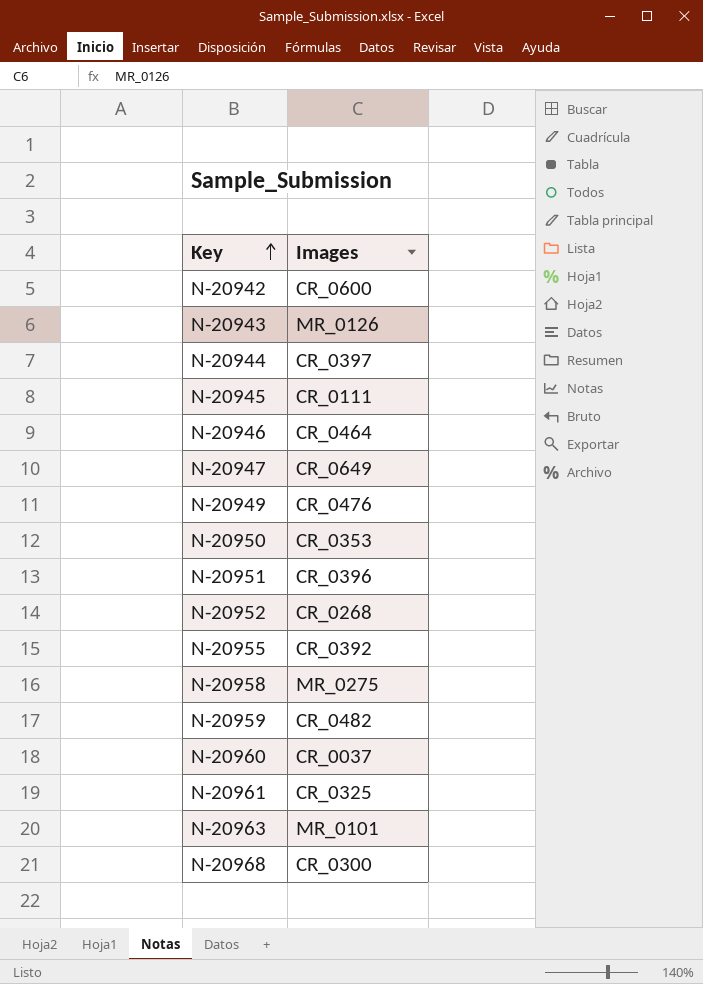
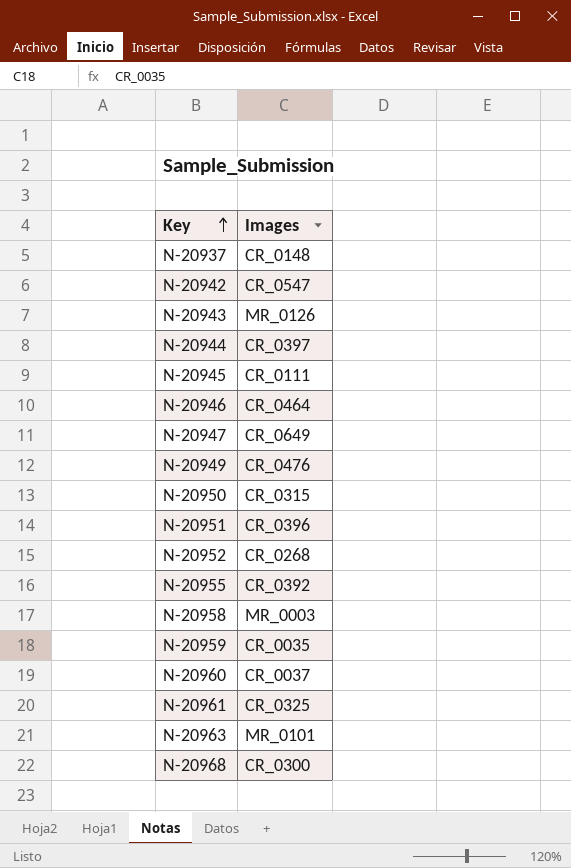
row N-20937: none -> CR_0148
N-20942 | Images: CR_0600 -> CR_0547
N-20950 | Images: CR_0353 -> CR_0315
N-20958 | Images: MR_0275 -> MR_0003
N-20959 | Images: CR_0482 -> CR_0035

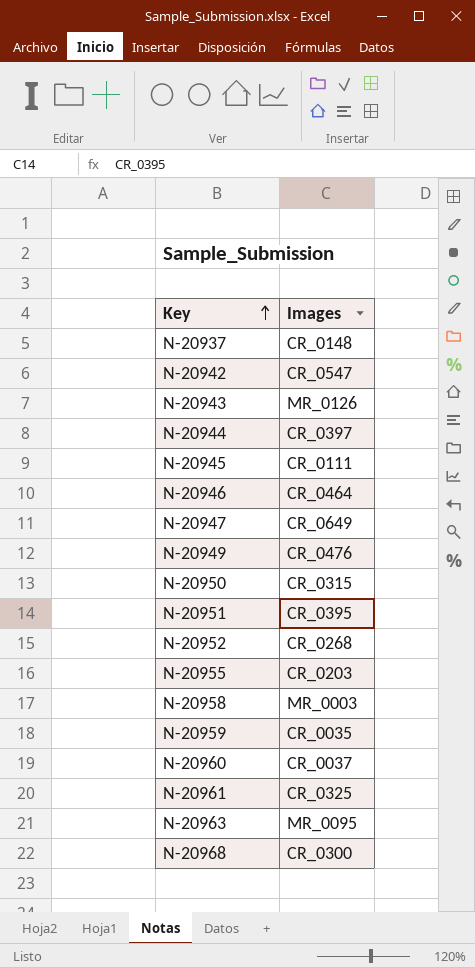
N-20951 | Images: CR_0396 -> CR_0395
N-20955 | Images: CR_0392 -> CR_0203
N-20963 | Images: MR_0101 -> MR_0095

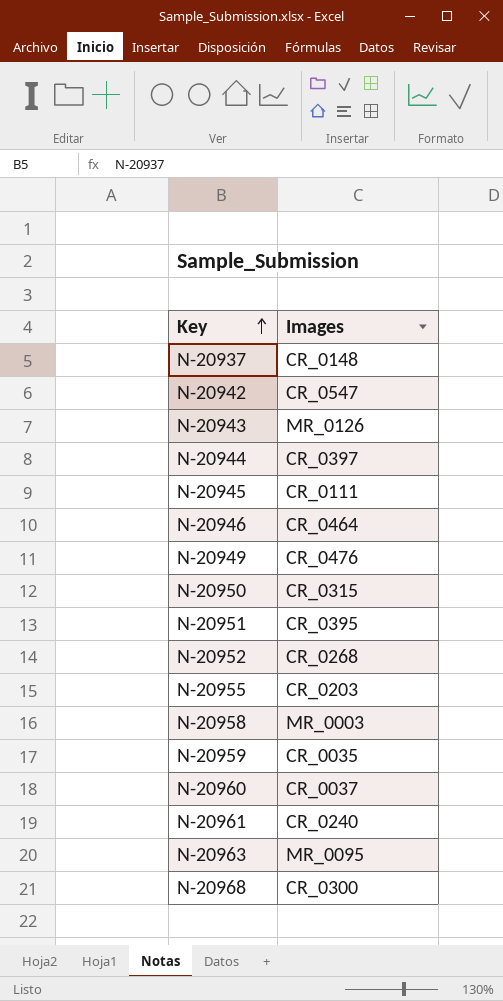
row N-20947: CR_0649 -> none
N-20961 | Images: CR_0325 -> CR_0240

